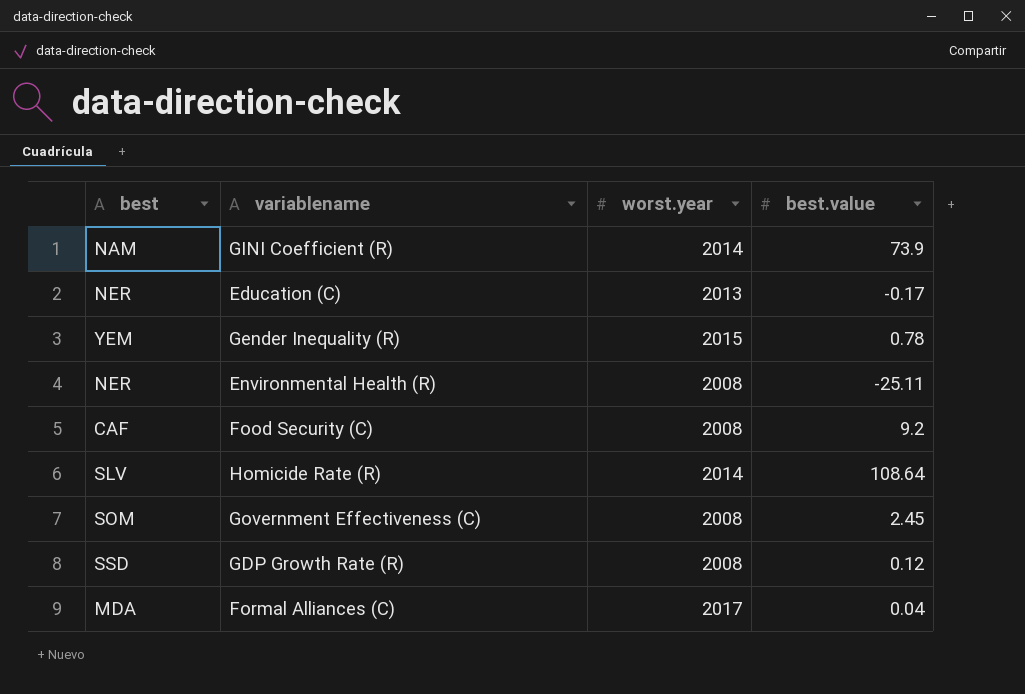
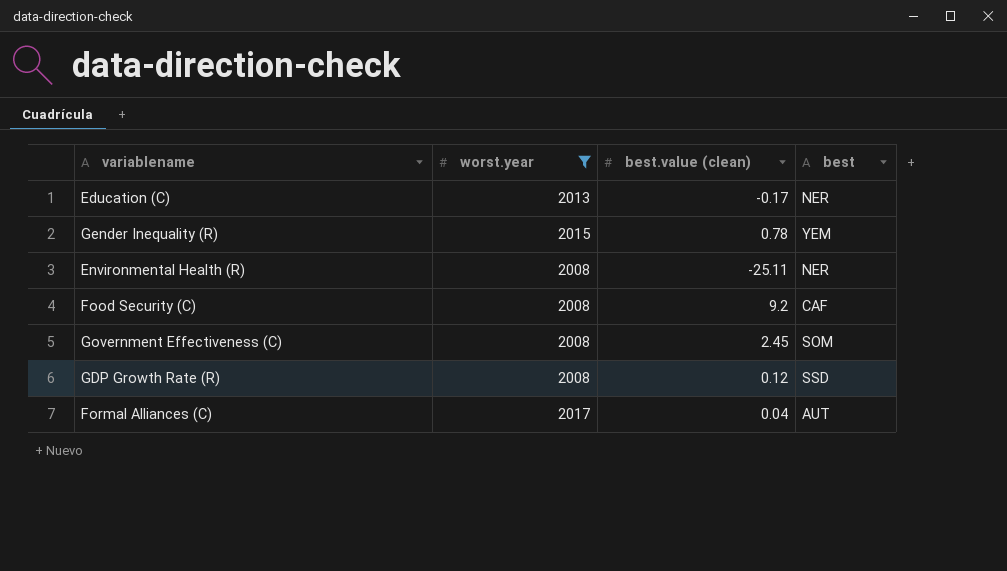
filter: none -> worst.year != 2014
column name: best.value -> best.value (clean)
column best | position: 1 -> 4
Formal Alliances (C) | best: MDA -> AUT

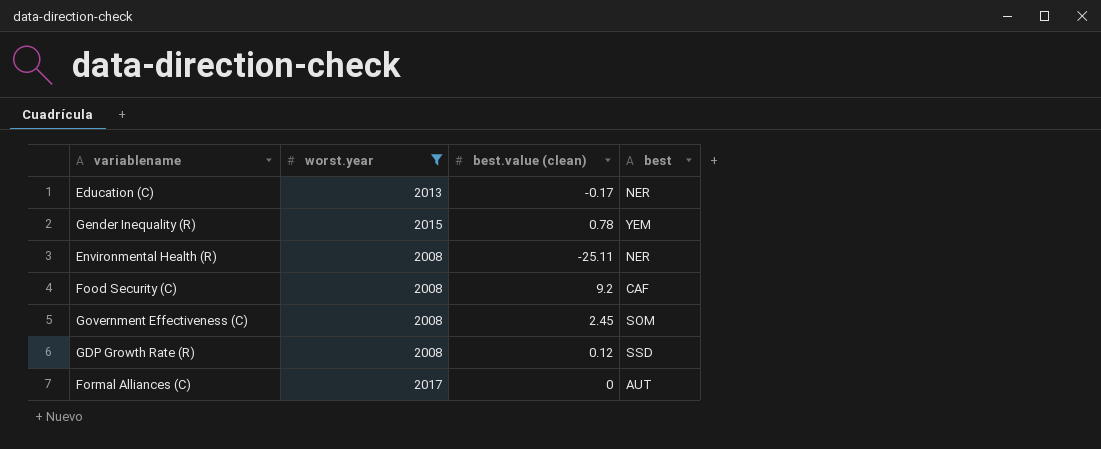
Formal Alliances (C) | best.value (clean): 0.04 -> 0

